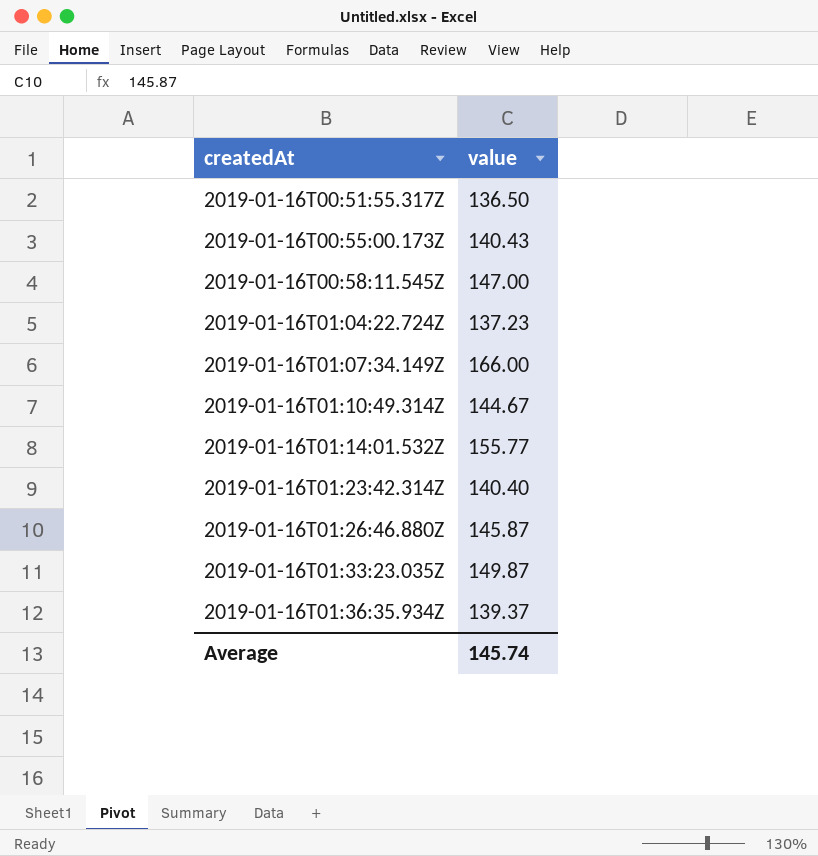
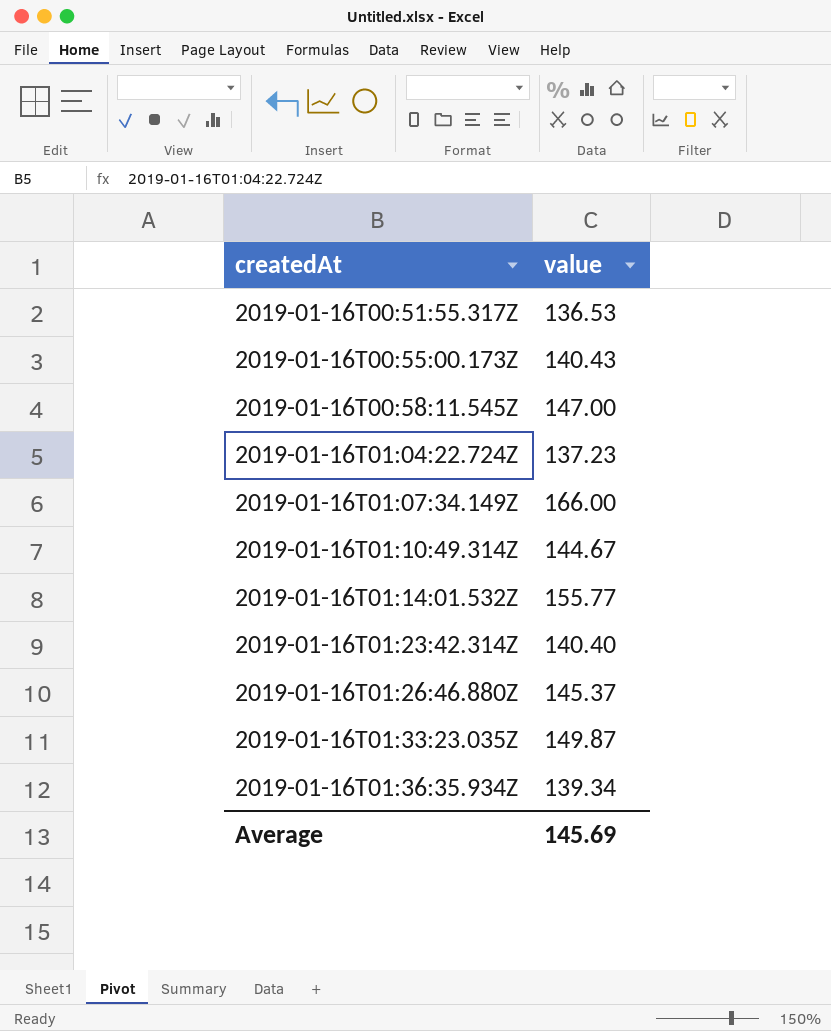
2019-01-16T00:51:55.317Z | value: 136.50 -> 136.53
2019-01-16T01:26:46.880Z | value: 145.87 -> 145.37
2019-01-16T01:36:35.934Z | value: 139.37 -> 139.34
Average | value: 145.74 -> 145.69

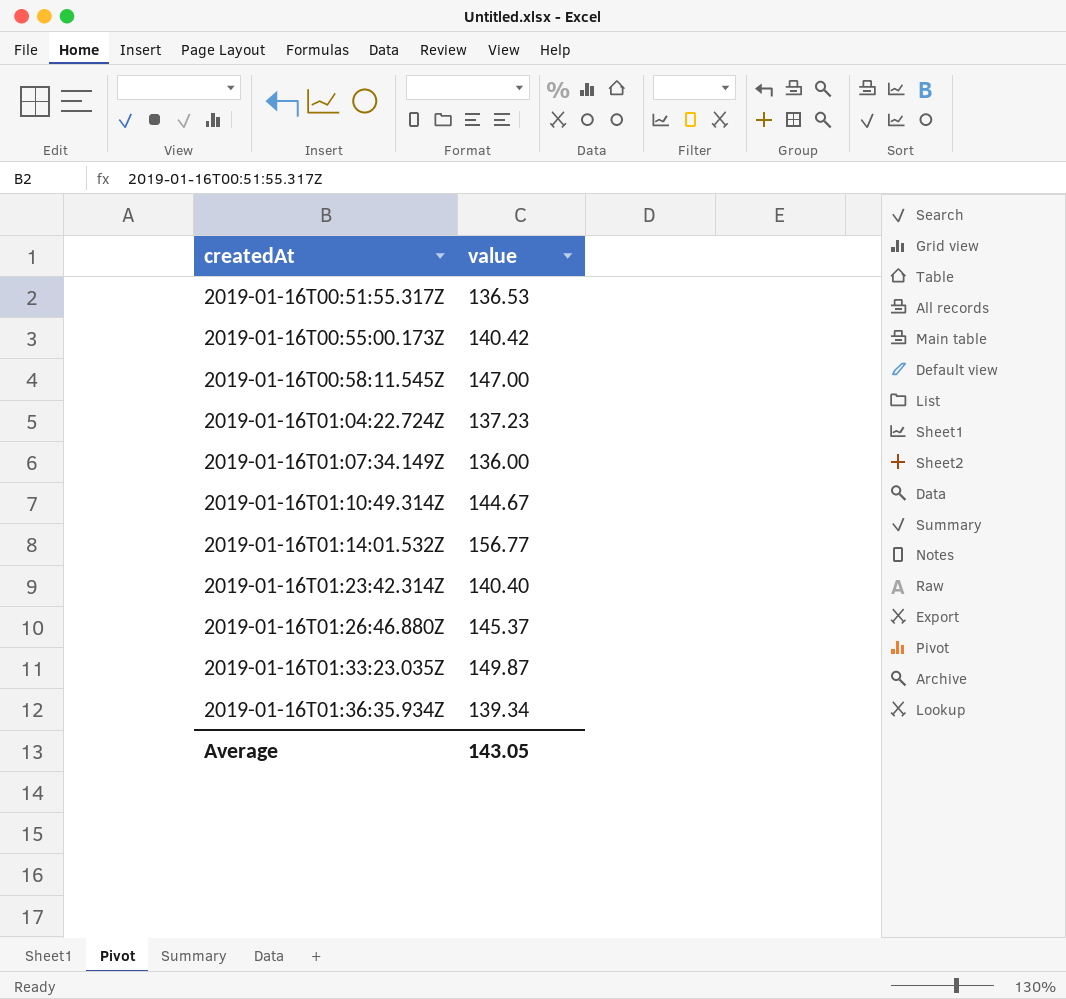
2019-01-16T00:55:00.173Z | value: 140.43 -> 140.42
2019-01-16T01:07:34.149Z | value: 166.00 -> 136.00
2019-01-16T01:14:01.532Z | value: 155.77 -> 156.77
Average | value: 145.69 -> 143.05

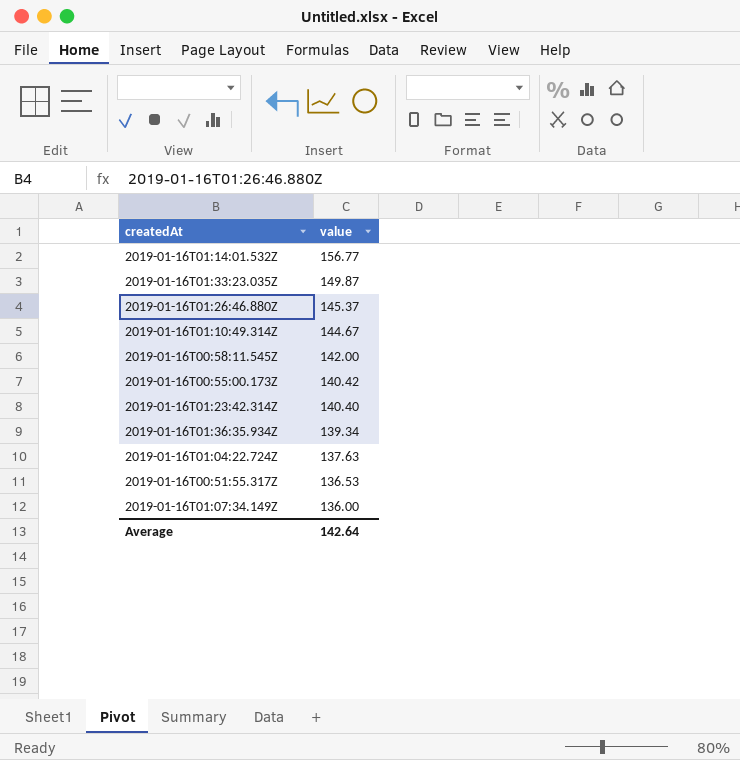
row order: createdAt ascending -> value descending
2019-01-16T00:58:11.545Z | value: 147.00 -> 142.00
2019-01-16T01:04:22.724Z | value: 137.23 -> 137.63
Average | value: 143.05 -> 142.64

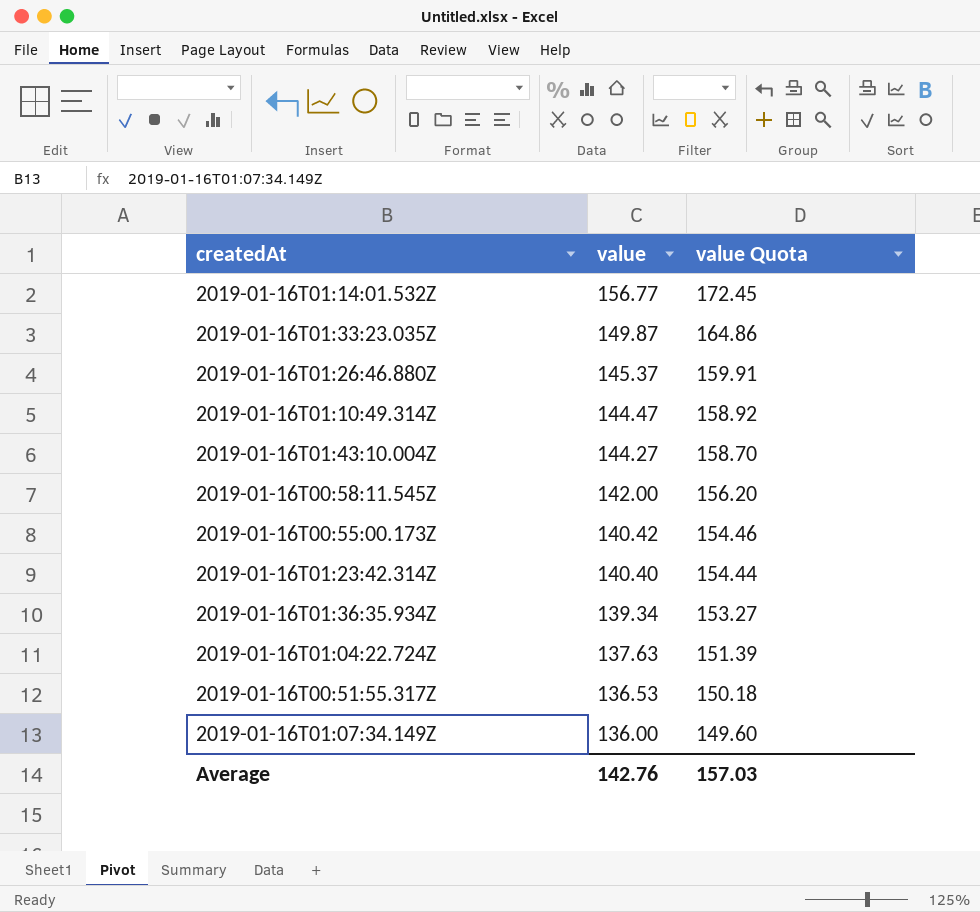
column value Quota | formula: none -> [value] * 1.1
2019-01-16T01:10:49.314Z | value: 144.67 -> 144.47
row 2019-01-16T01:43:10.004Z: none -> 144.27 | 158.70
Average | value: 142.64 -> 142.76

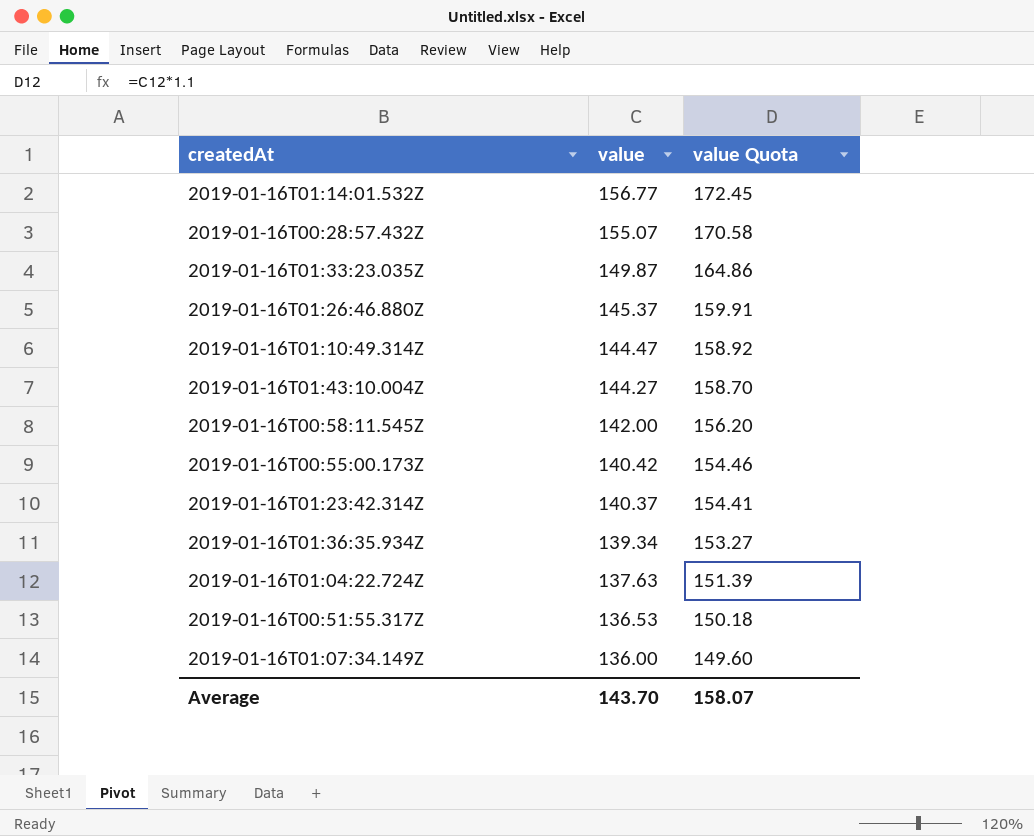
row 2019-01-16T00:28:57.432Z: none -> 155.07 | 170.58
2019-01-16T01:23:42.314Z | value: 140.40 -> 140.37
2019-01-16T01:23:42.314Z | value Quota: 154.44 -> 154.41
Average | value: 142.76 -> 143.70
Average | value Quota: 157.03 -> 158.07

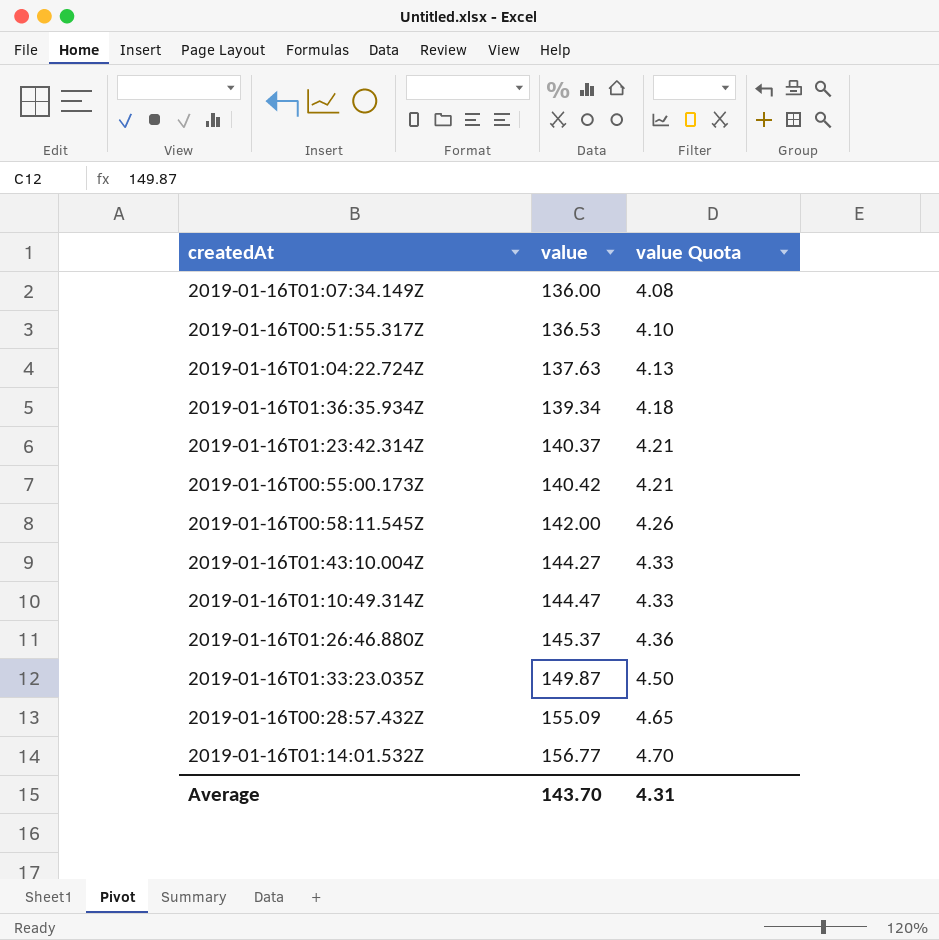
row order: value descending -> value ascending
column value Quota | formula: [value] * 1.1 -> [value] * 0.03
2019-01-16T00:28:57.432Z | value: 155.07 -> 155.09
Average | value Quota: 158.07 -> 4.31

